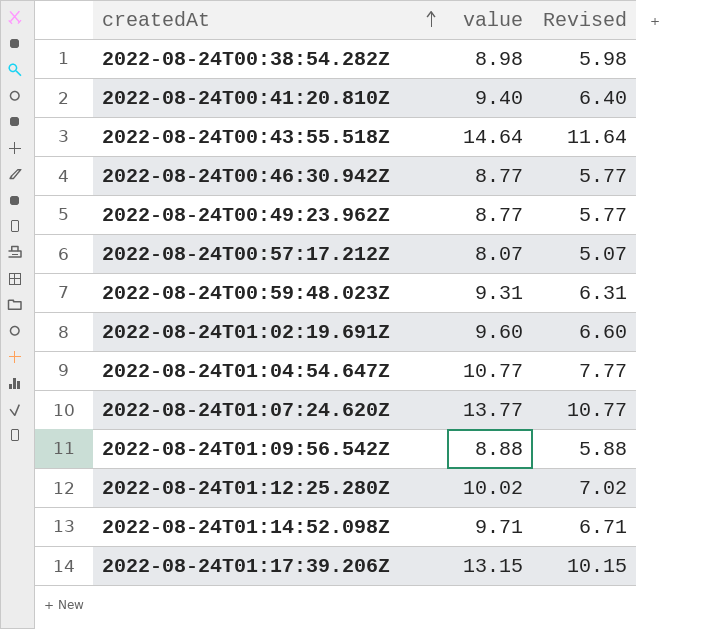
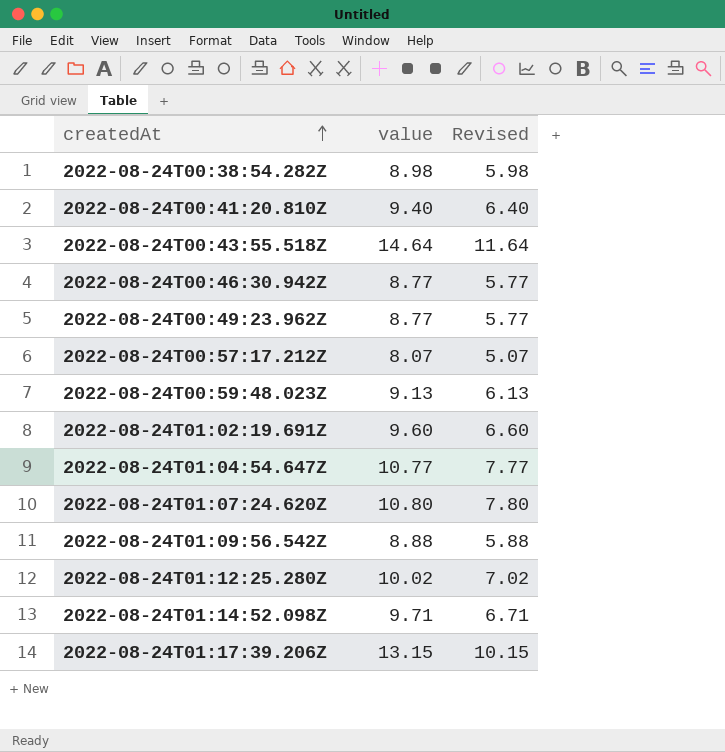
2022-08-24T00:59:48.023Z | value: 9.31 -> 9.13
2022-08-24T00:59:48.023Z | Revised: 6.31 -> 6.13
2022-08-24T01:07:24.620Z | value: 13.77 -> 10.80
2022-08-24T01:07:24.620Z | Revised: 10.77 -> 7.80

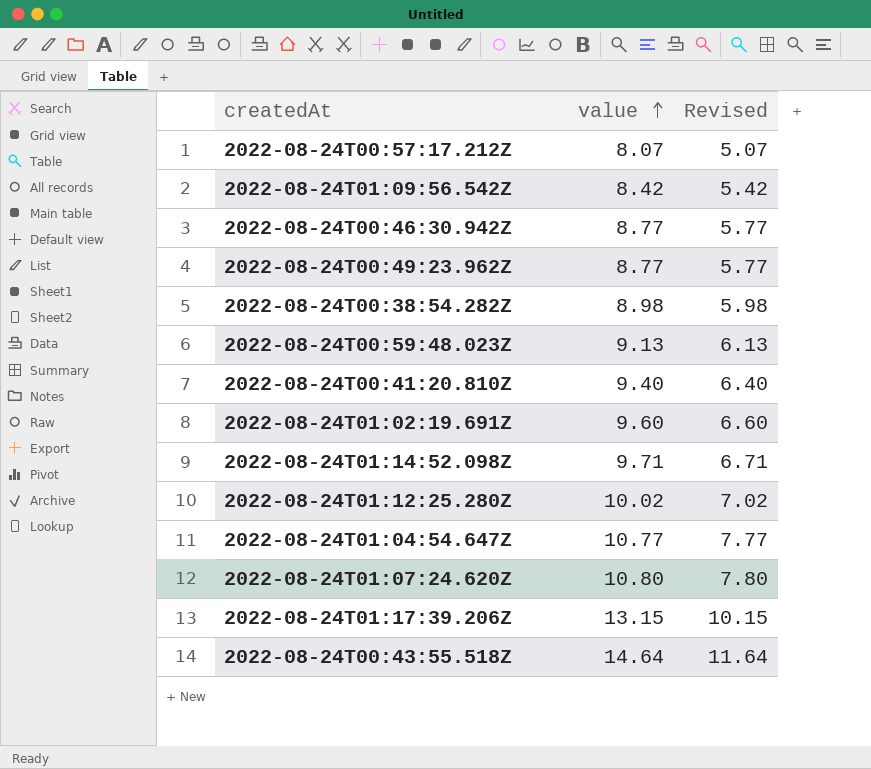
row order: createdAt ascending -> value ascending
2022-08-24T01:09:56.542Z | value: 8.88 -> 8.42
2022-08-24T01:09:56.542Z | Revised: 5.88 -> 5.42

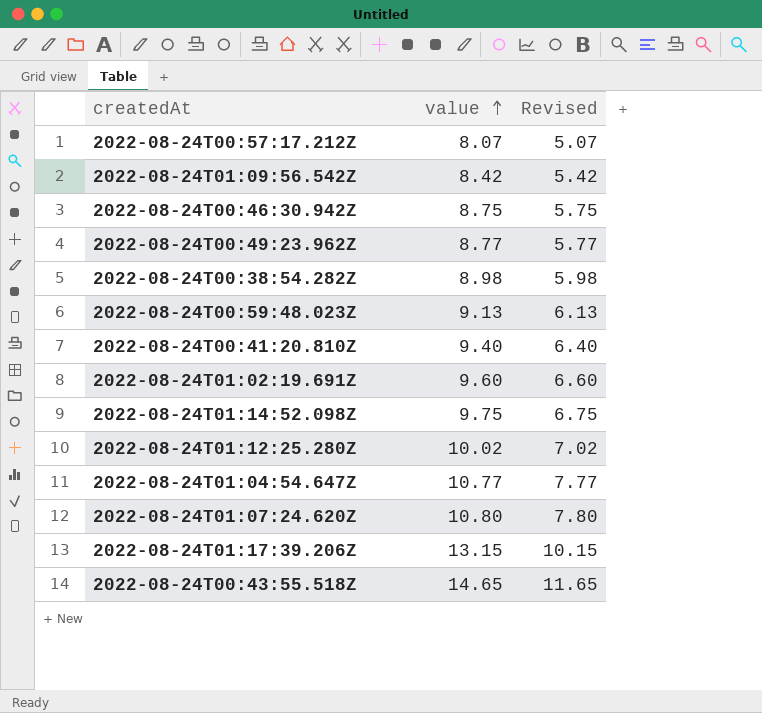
2022-08-24T00:46:30.942Z | value: 8.77 -> 8.75
2022-08-24T00:46:30.942Z | Revised: 5.77 -> 5.75
2022-08-24T01:14:52.098Z | value: 9.71 -> 9.75
2022-08-24T01:14:52.098Z | Revised: 6.71 -> 6.75
2022-08-24T00:43:55.518Z | value: 14.64 -> 14.65
2022-08-24T00:43:55.518Z | Revised: 11.64 -> 11.65

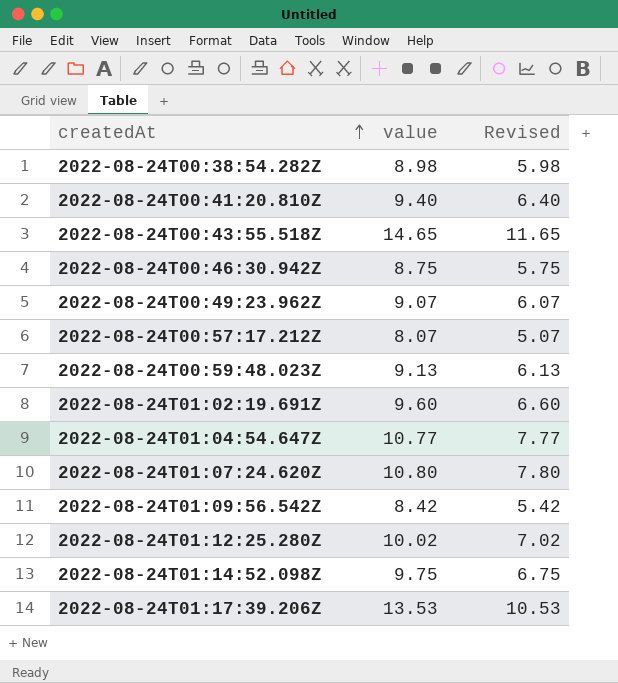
row order: value ascending -> createdAt ascending
2022-08-24T00:49:23.962Z | value: 8.77 -> 9.07
2022-08-24T00:49:23.962Z | Revised: 5.77 -> 6.07
2022-08-24T01:17:39.206Z | value: 13.15 -> 13.53
2022-08-24T01:17:39.206Z | Revised: 10.15 -> 10.53

